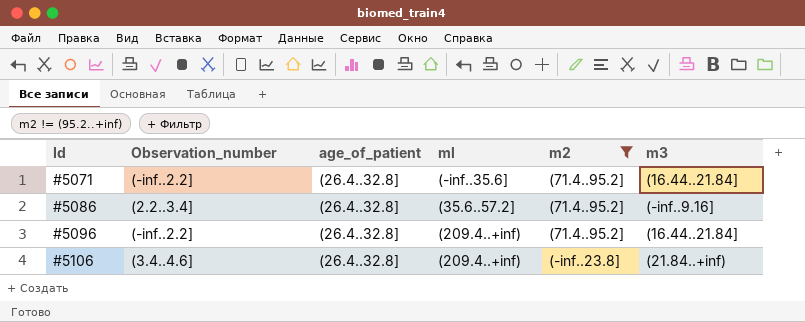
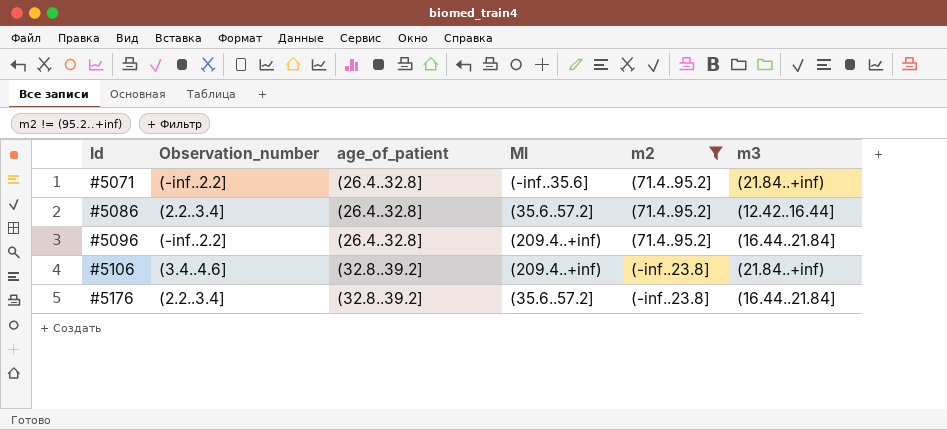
column name: ml -> Ml
#5071 | m3: (16.44..21.84] -> (21.84..+inf)
#5086 | m3: (-inf..9.16] -> (12.42..16.44]
#5106 | age_of_patient: (26.4..32.8] -> (32.8..39.2]
row #5176: none -> (2.2..3.4] | (32.8..39.2] | (35.6..57.2] | (-inf..23.8] | (16.44..21.84]

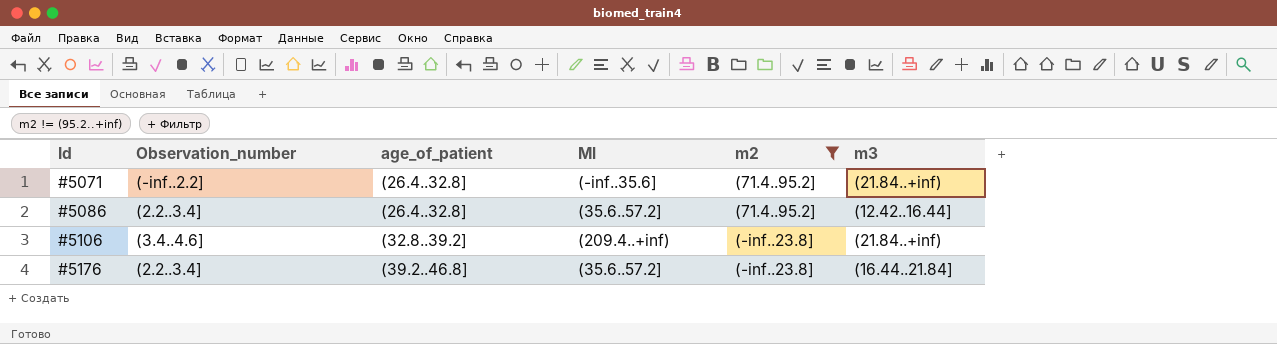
row #5096: (-inf..2.2] | (26.4..32.8] | (209.4..+inf) | (71.4..95.2] | (16.44..21.84] -> none
#5176 | age_of_patient: (32.8..39.2] -> (39.2..46.8]

